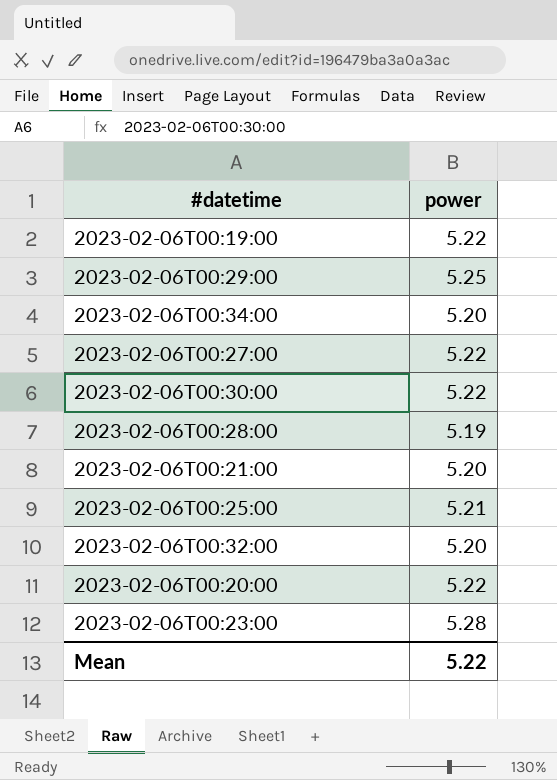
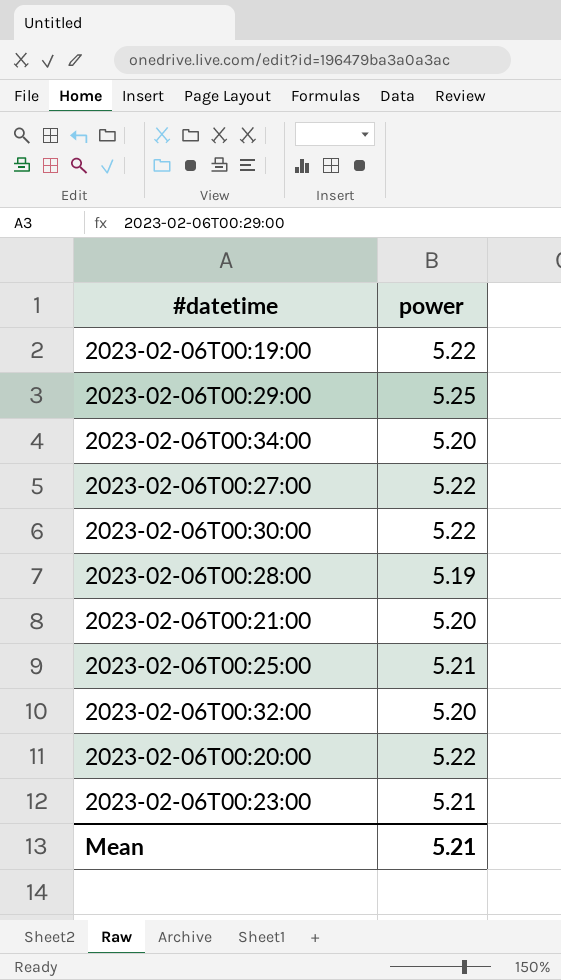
2023-02-06T00:23:00 | power: 5.28 -> 5.21
Mean | power: 5.22 -> 5.21

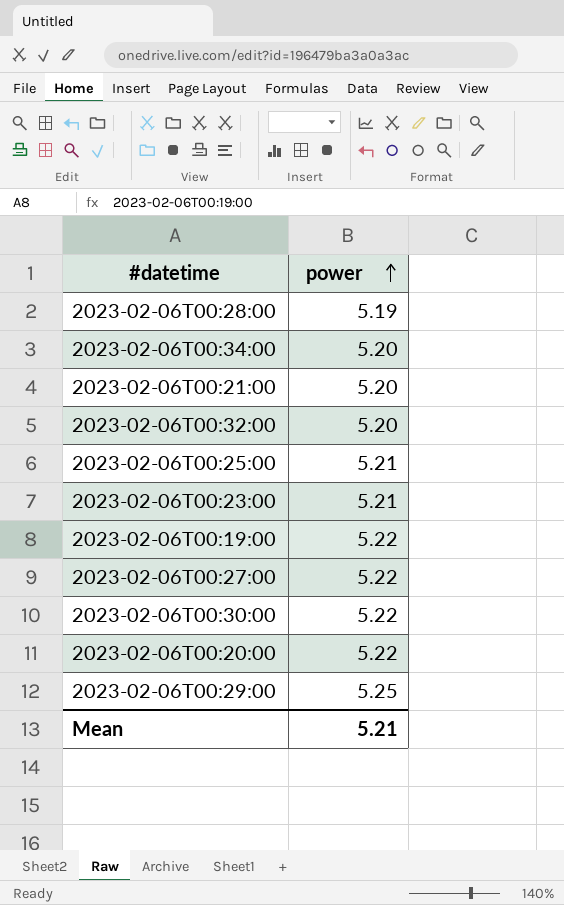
row order: none -> power ascending

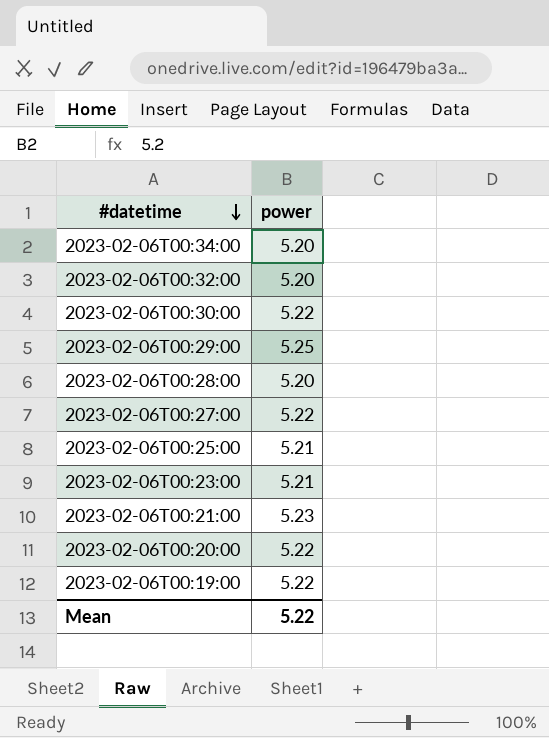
row order: power ascending -> #datetime descending
2023-02-06T00:28:00 | power: 5.19 -> 5.20
2023-02-06T00:21:00 | power: 5.20 -> 5.23
Mean | power: 5.21 -> 5.22

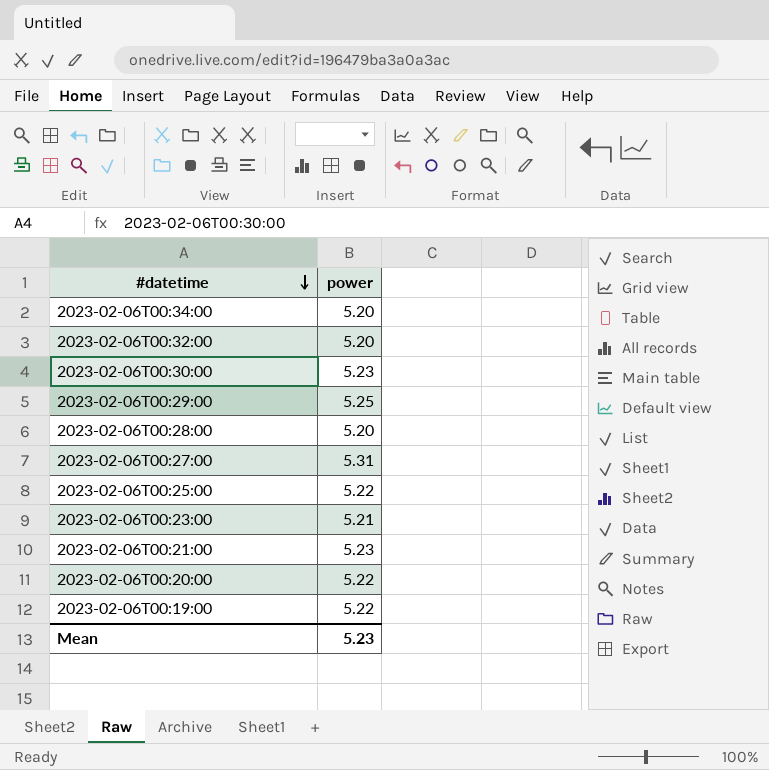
2023-02-06T00:30:00 | power: 5.22 -> 5.23
2023-02-06T00:27:00 | power: 5.22 -> 5.31
2023-02-06T00:25:00 | power: 5.21 -> 5.22
Mean | power: 5.22 -> 5.23

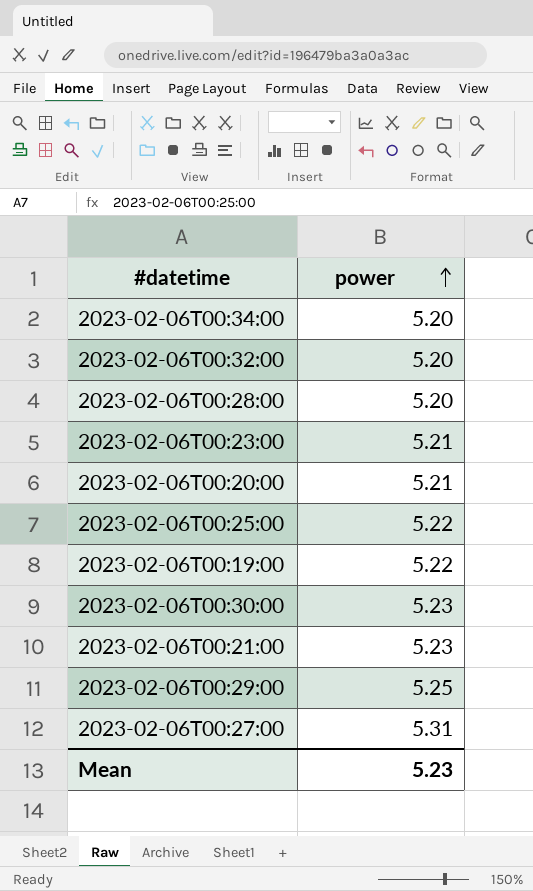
row order: #datetime descending -> power ascending
2023-02-06T00:20:00 | power: 5.22 -> 5.21

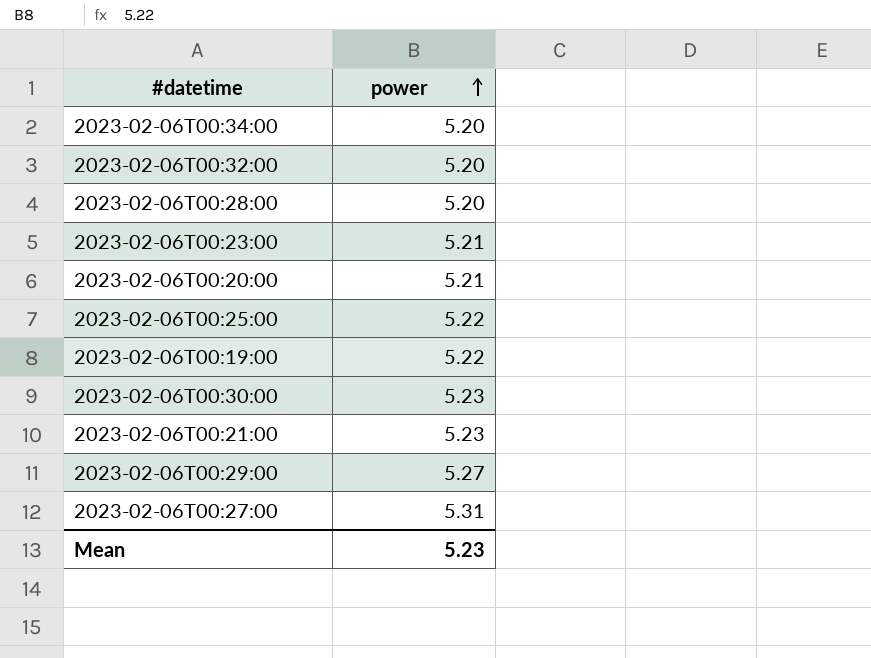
2023-02-06T00:29:00 | power: 5.25 -> 5.27

